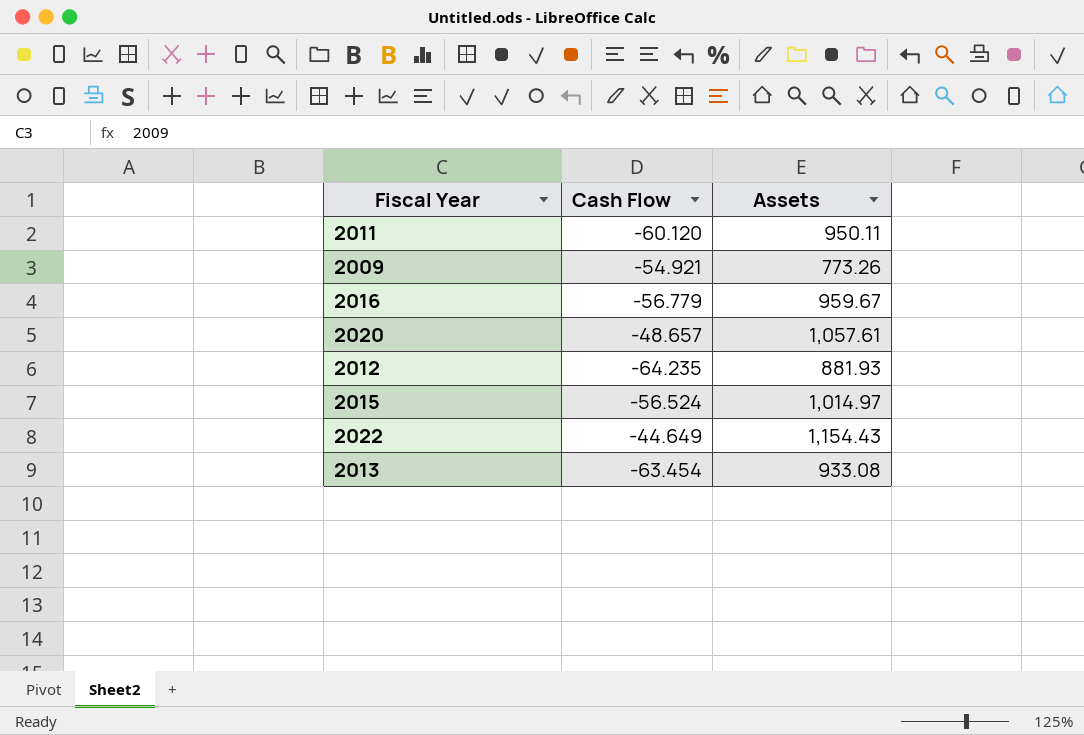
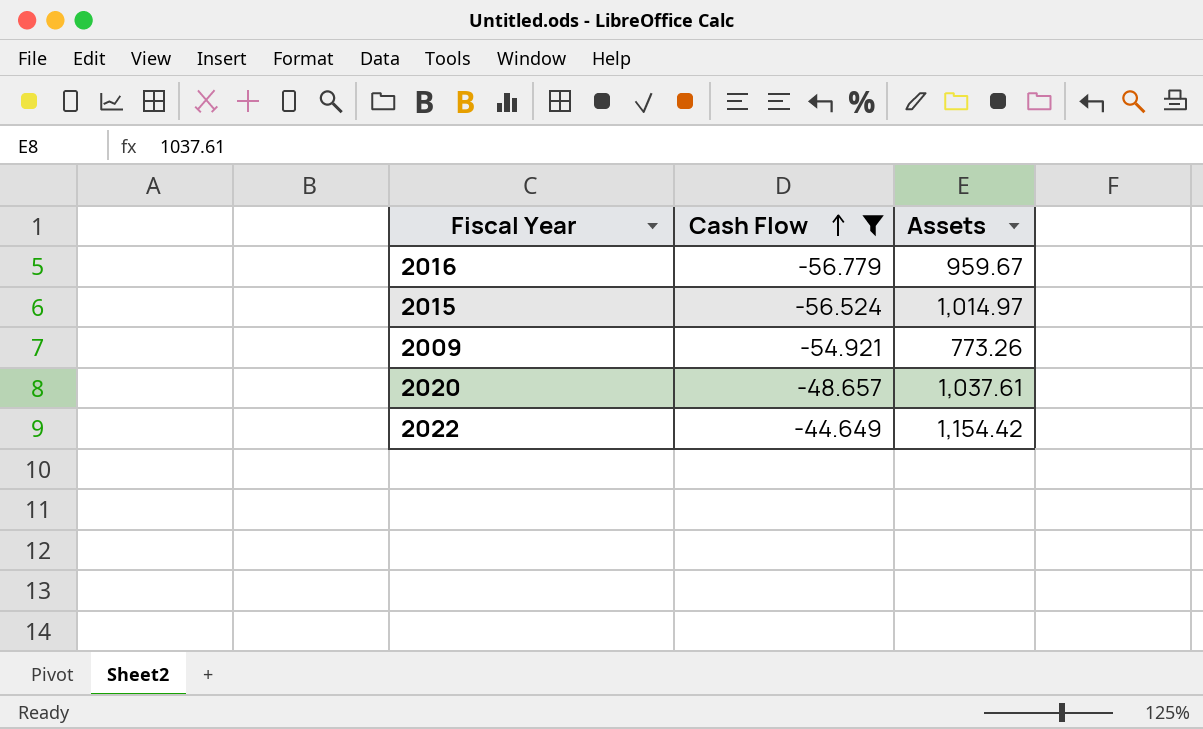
filter: none -> Cash Flow >= -56.779
row order: none -> Cash Flow ascending
2020 | Assets: 1,057.61 -> 1,037.61
2022 | Assets: 1,154.43 -> 1,154.42

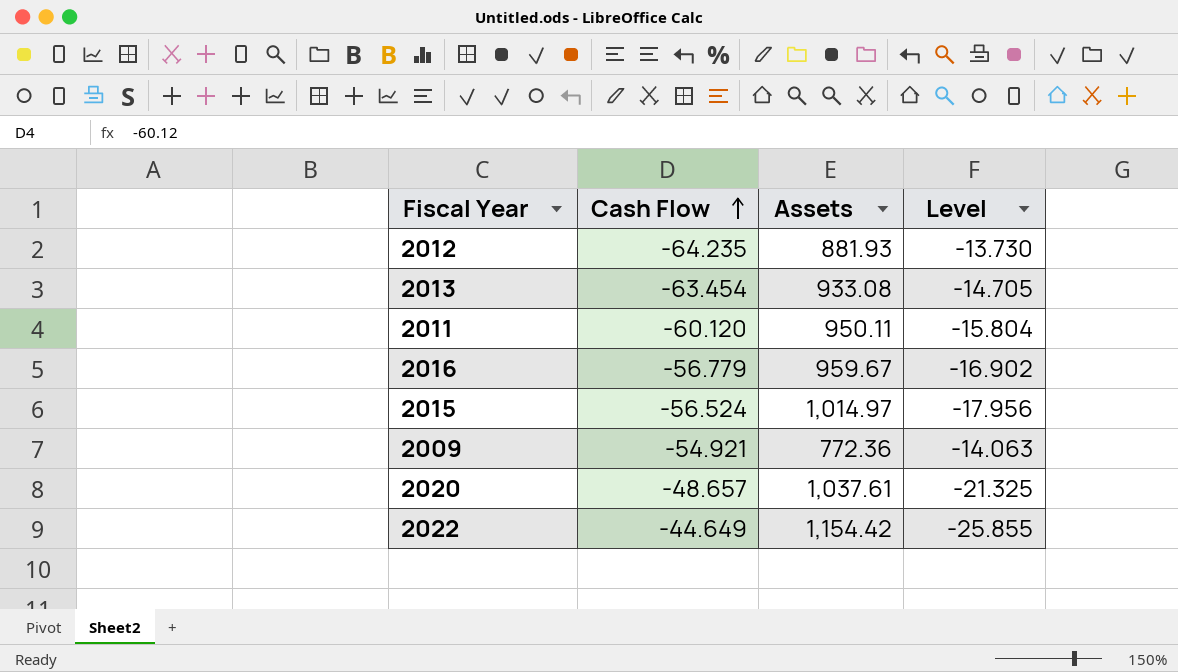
filter: Cash Flow >= -56.779 -> none
column Level | formula: none -> [Assets] / [Cash Flow]
2009 | Assets: 773.26 -> 772.36

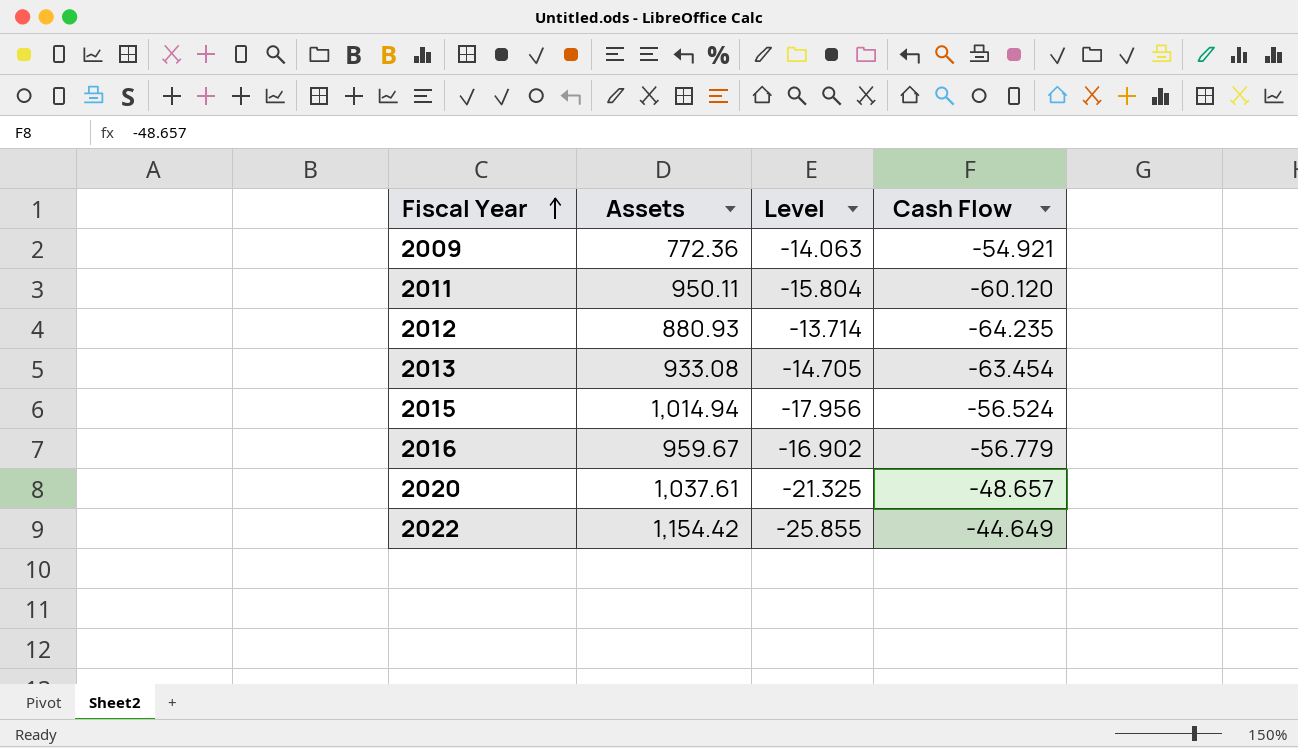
row order: Cash Flow ascending -> Fiscal Year ascending
column Cash Flow | position: 2 -> 4
2012 | Assets: 881.93 -> 880.93
2012 | Level: -13.730 -> -13.714
2015 | Assets: 1,014.97 -> 1,014.94

